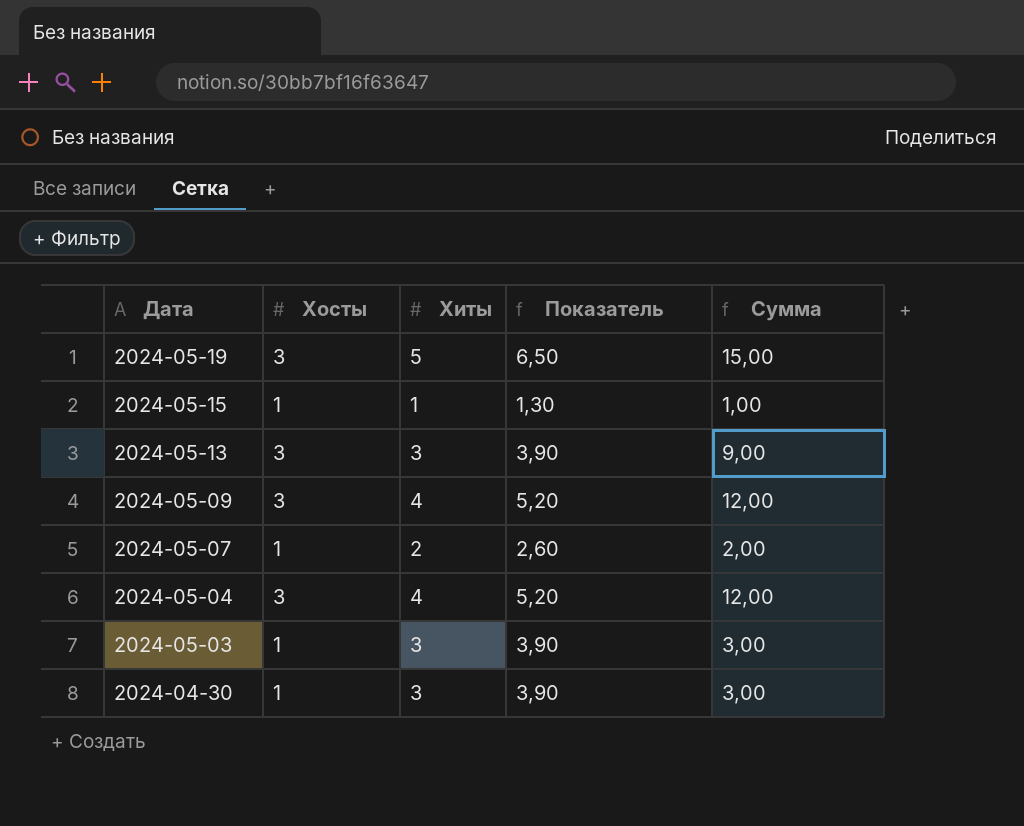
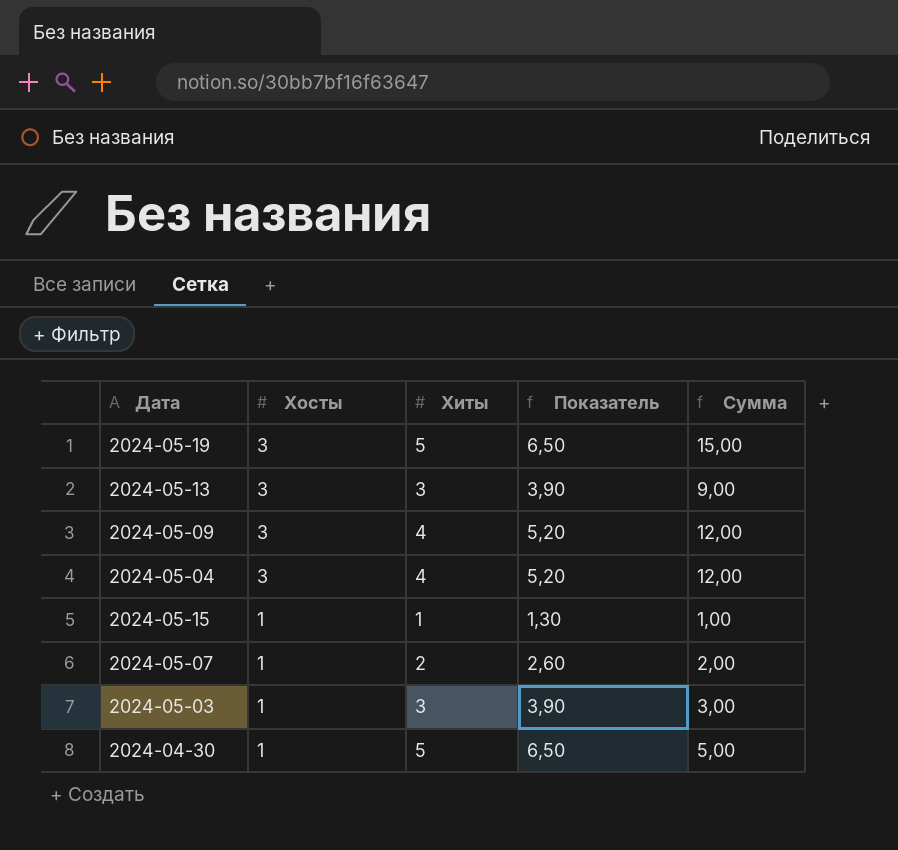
row order: Дата descending -> Хосты descending
2024-04-30 | Хиты: 3 -> 5
2024-04-30 | Показатель: 3,90 -> 6,50
2024-04-30 | Сумма: 3,00 -> 5,00

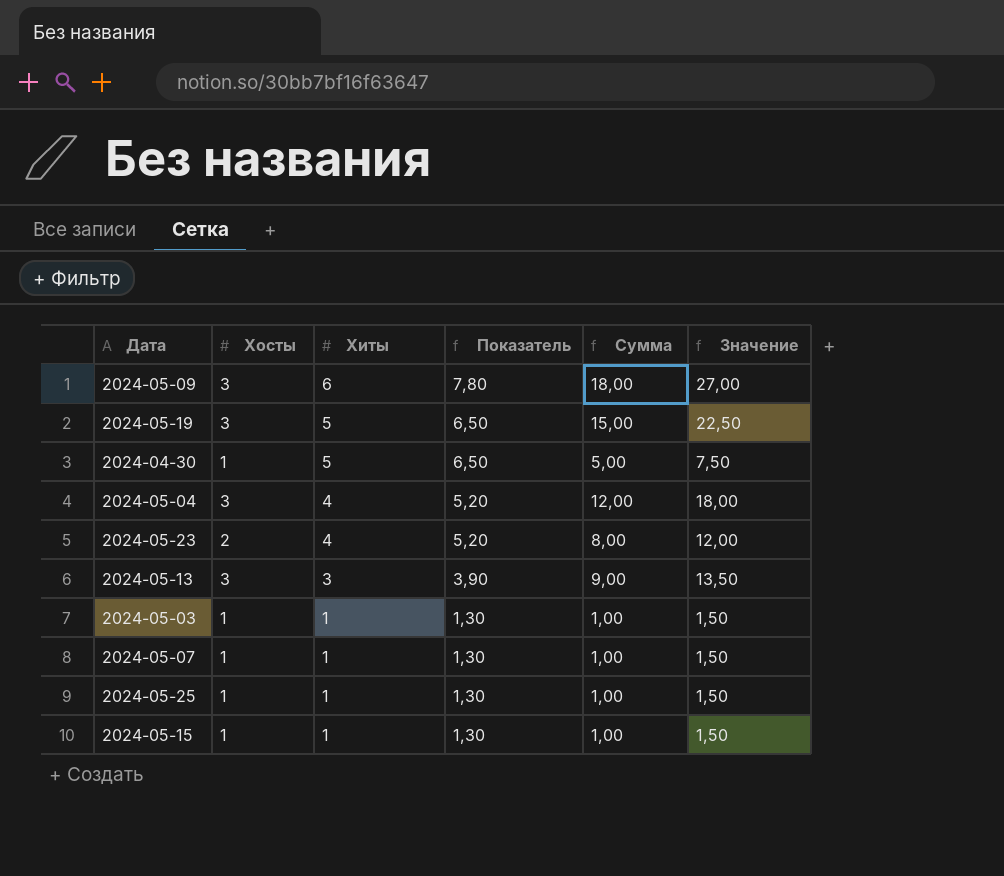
row order: Хосты descending -> Хиты descending
column Значение | formula: none -> [Сумма] * 1,5
2024-05-09 | Хиты: 4 -> 6
2024-05-09 | Показатель: 5,20 -> 7,80
2024-05-09 | Сумма: 12,00 -> 18,00
row 2024-05-23: none -> 2 | 4 | 5,20 | 8,00 | 12,00
2024-05-03 | Хиты: 3 -> 1
2024-05-03 | Показатель: 3,90 -> 1,30
2024-05-03 | Сумма: 3,00 -> 1,00
2024-05-07 | Хиты: 2 -> 1
2024-05-07 | Показатель: 2,60 -> 1,30
2024-05-07 | Сумма: 2,00 -> 1,00
row 2024-05-25: none -> 1 | 1 | 1,30 | 1,00 | 1,50

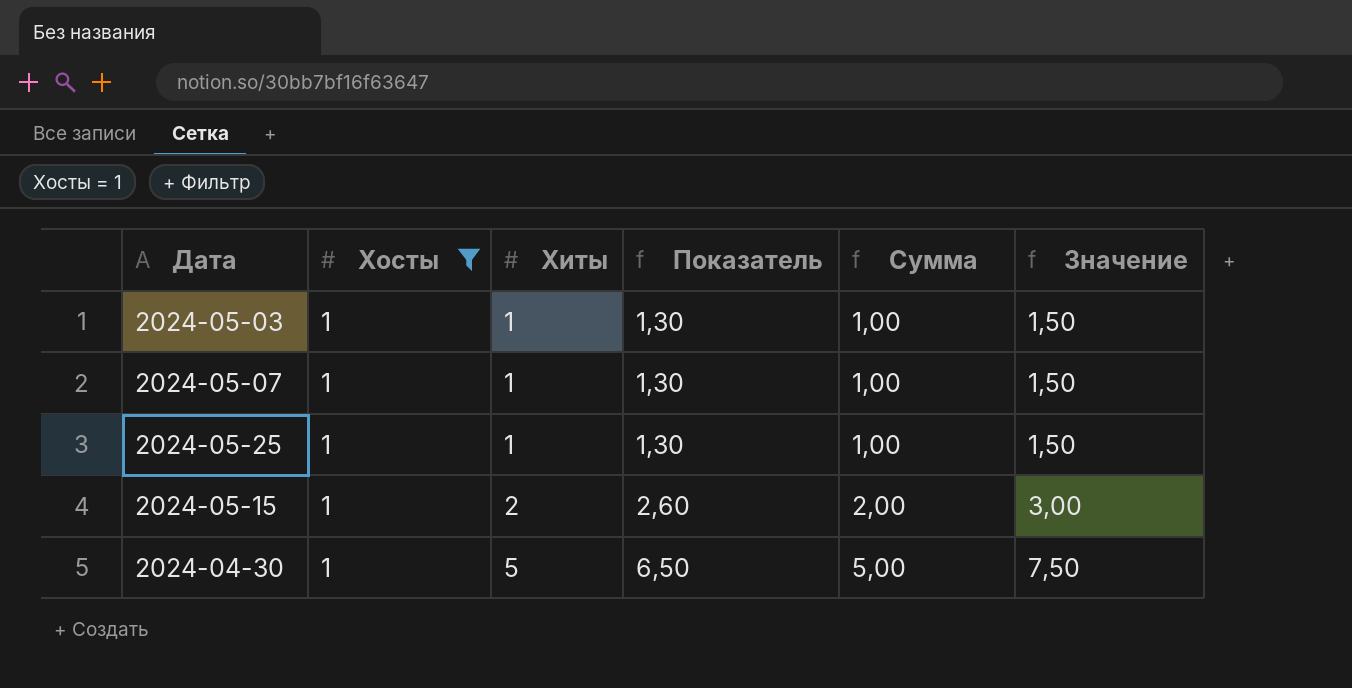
filter: none -> Хосты = 1
row order: Хиты descending -> Хиты ascending
2024-05-15 | Хиты: 1 -> 2
2024-05-15 | Показатель: 1,30 -> 2,60
2024-05-15 | Сумма: 1,00 -> 2,00
2024-05-15 | Значение: 1,50 -> 3,00

